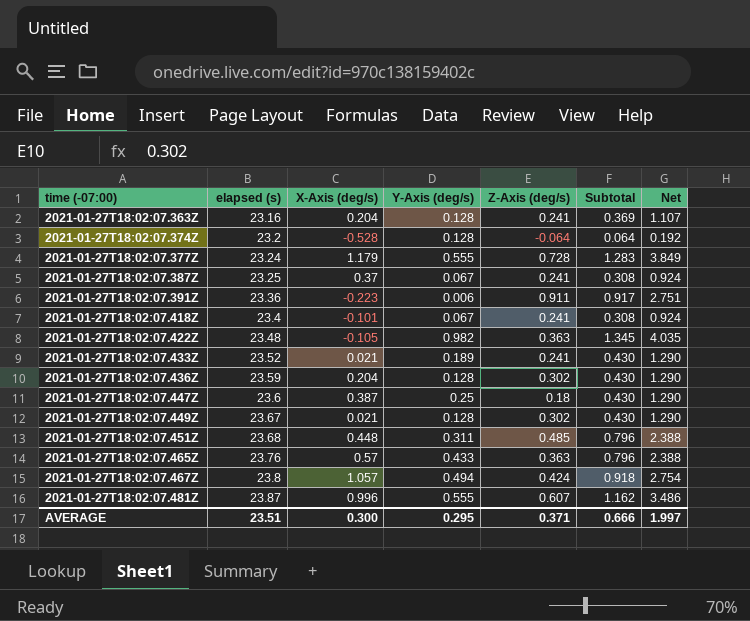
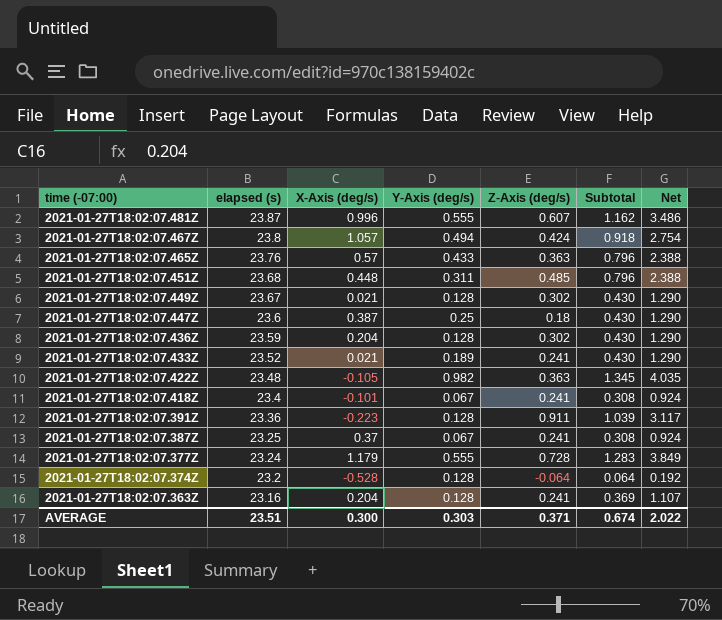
row order: time (-07:00) ascending -> time (-07:00) descending
2021-01-27T18:02:07.391Z | Y-Axis (deg/s): 0.006 -> 0.128
2021-01-27T18:02:07.391Z | Subtotal: 0.917 -> 1.039
2021-01-27T18:02:07.391Z | Net: 2.751 -> 3.117
AVERAGE | Y-Axis (deg/s): 0.295 -> 0.303
AVERAGE | Subtotal: 0.666 -> 0.674
AVERAGE | Net: 1.997 -> 2.022

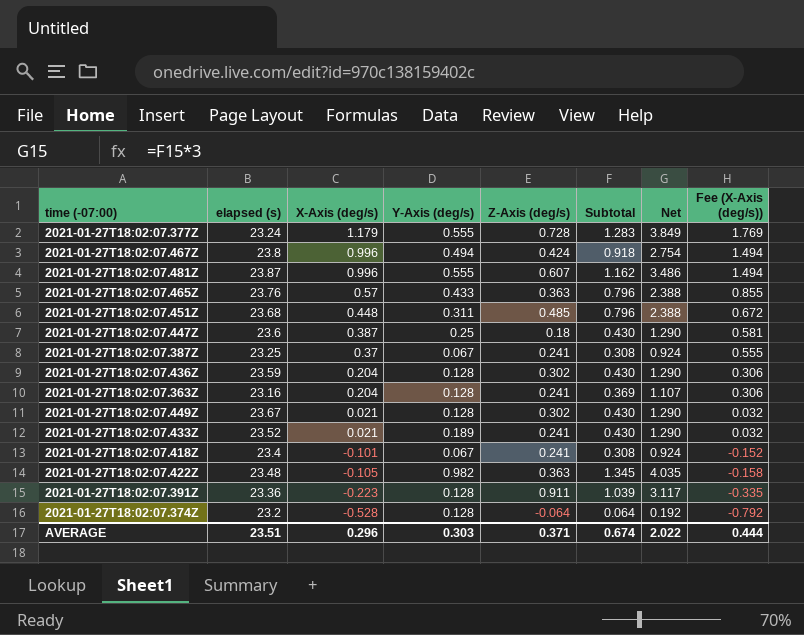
row order: time (-07:00) descending -> X-Axis (deg/s) descending
column Fee (X-Axis (deg/s)) | formula: none -> [X-Axis (deg/s)] * 1.5
2021-01-27T18:02:07.467Z | X-Axis (deg/s): 1.057 -> 0.996
AVERAGE | X-Axis (deg/s): 0.300 -> 0.296

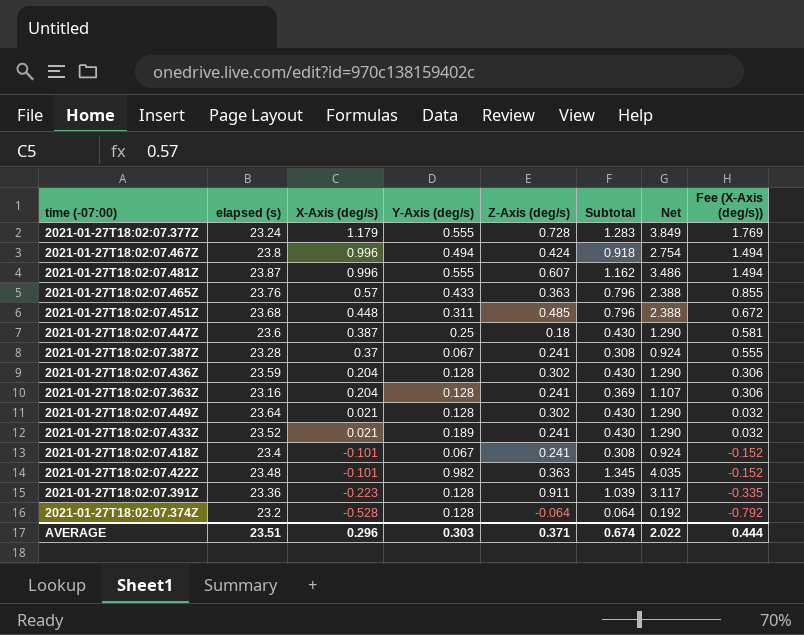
2021-01-27T18:02:07.387Z | elapsed (s): 23.25 -> 23.28
2021-01-27T18:02:07.449Z | elapsed (s): 23.67 -> 23.64
2021-01-27T18:02:07.422Z | X-Axis (deg/s): -0.105 -> -0.101
2021-01-27T18:02:07.422Z | Fee (X-Axis (deg/s)): -0.158 -> -0.152

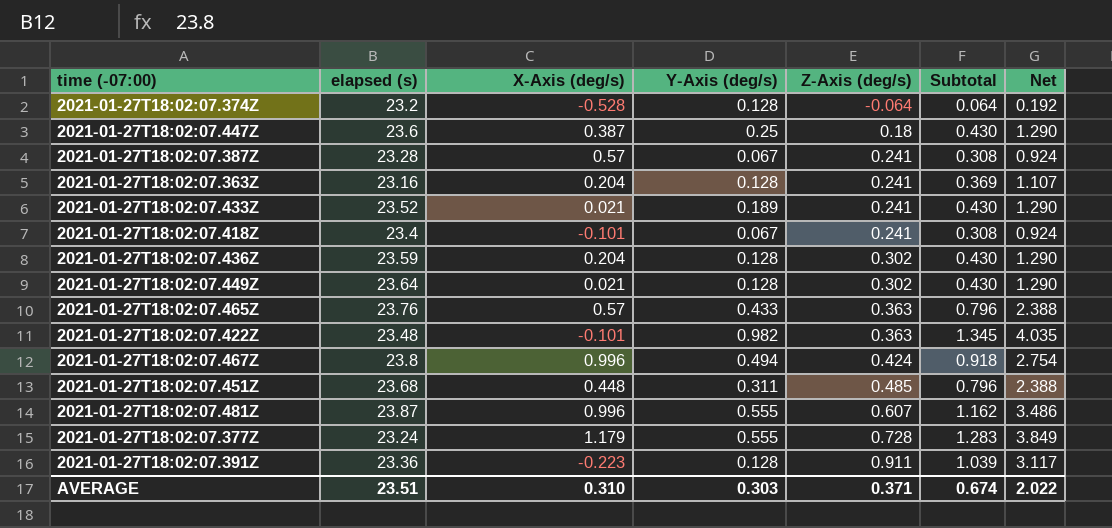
row order: X-Axis (deg/s) descending -> Z-Axis (deg/s) ascending
column Fee (X-Axis (deg/s)) | formula: [X-Axis (deg/s)] * 1.5 -> none
2021-01-27T18:02:07.387Z | X-Axis (deg/s): 0.37 -> 0.57
AVERAGE | X-Axis (deg/s): 0.296 -> 0.310

